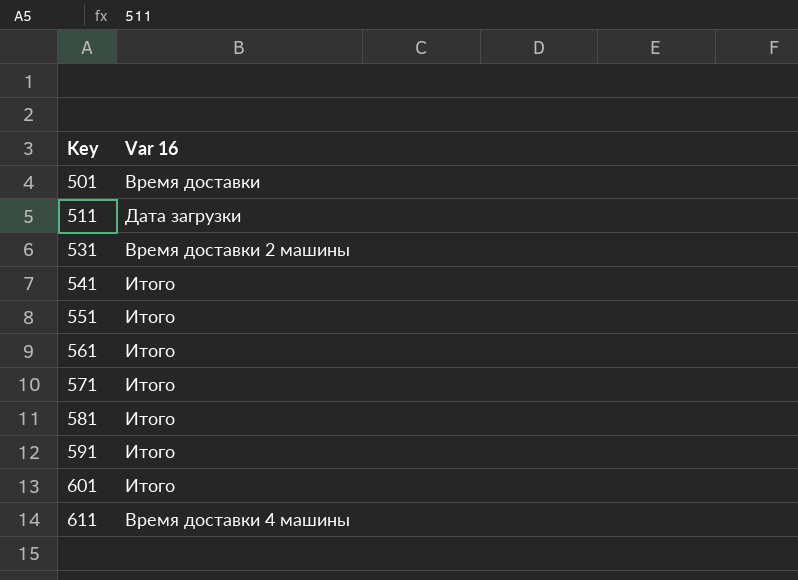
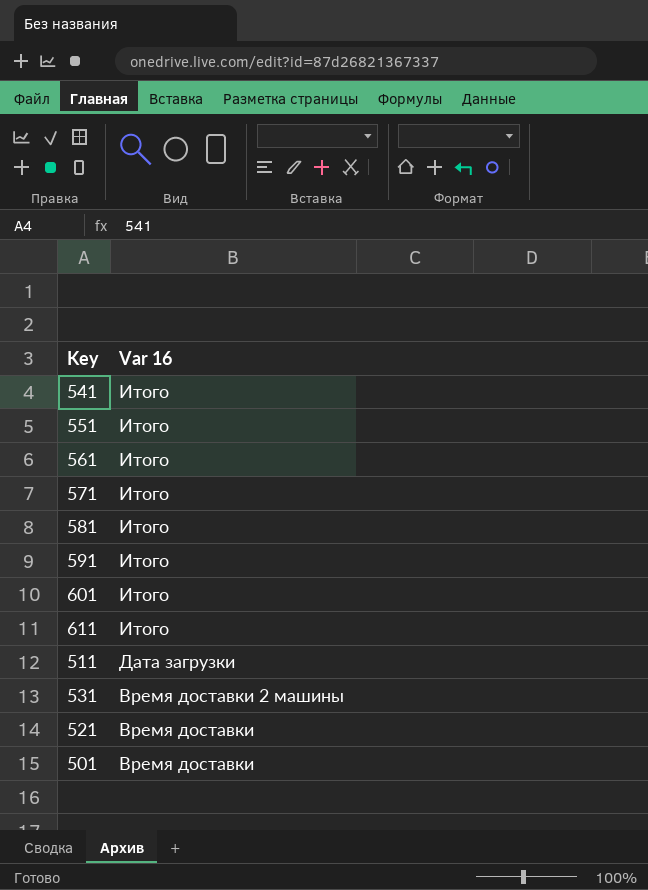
row order: Key ascending -> Var 16 descending
611 | Var 16: Время доставки 4 машины -> Итого
row 521: none -> Время доставки

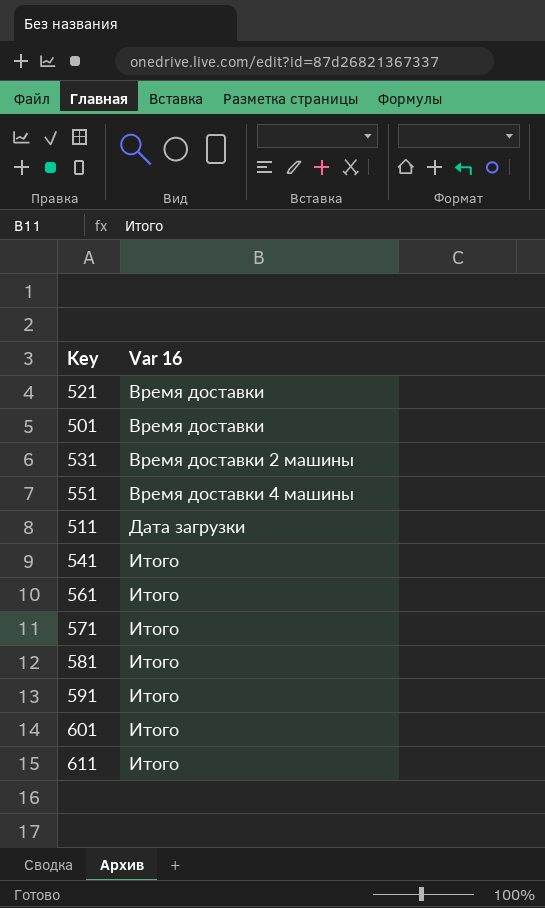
row order: Var 16 descending -> Var 16 ascending
551 | Var 16: Итого -> Время доставки 4 машины

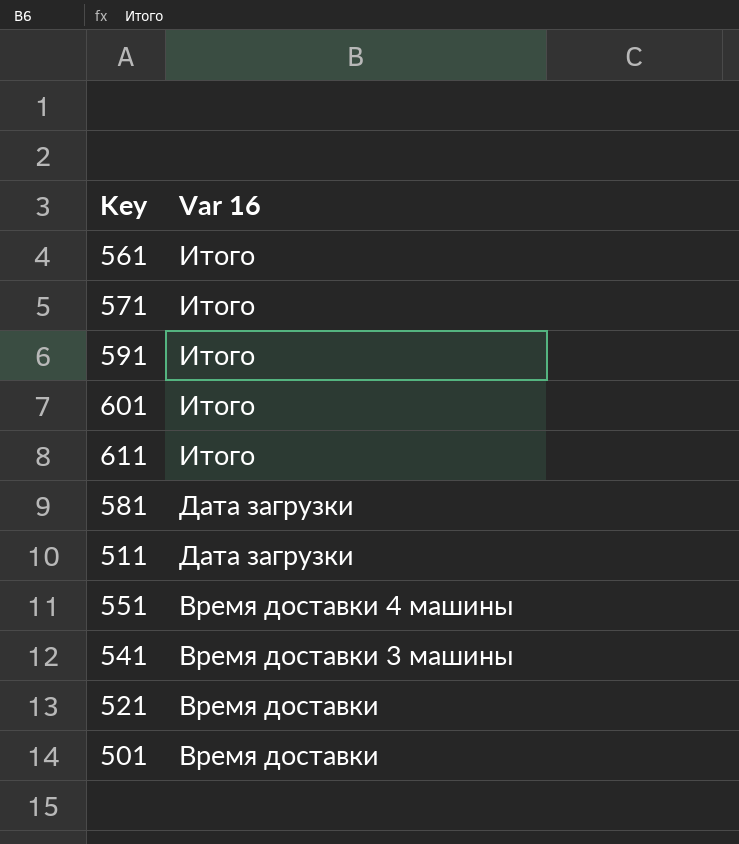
row order: Var 16 ascending -> Var 16 descending
row 531: Время доставки 2 машины -> none
581 | Var 16: Итого -> Дата загрузки
541 | Var 16: Итого -> Время доставки 3 машины

